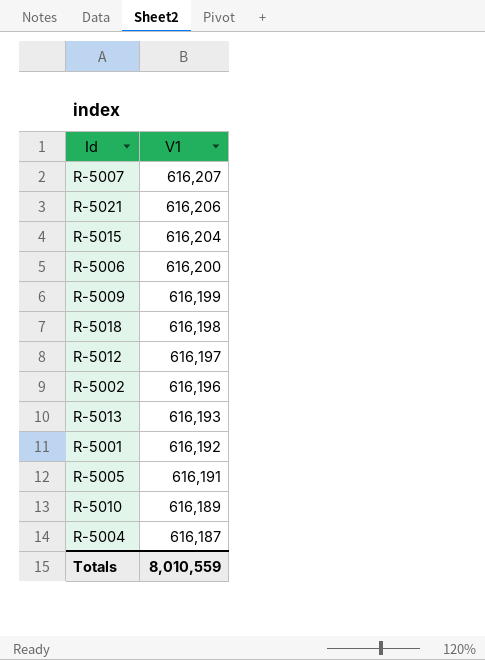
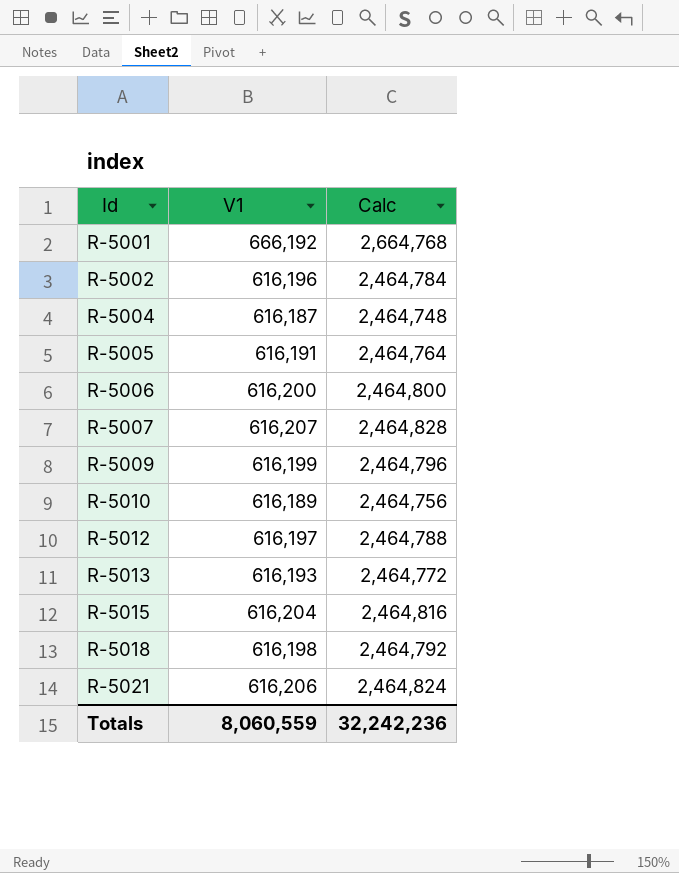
row order: V1 descending -> Id ascending
column Calc | formula: none -> [V1] * 4
R-5001 | V1: 616,192 -> 666,192
Totals | V1: 8,010,559 -> 8,060,559

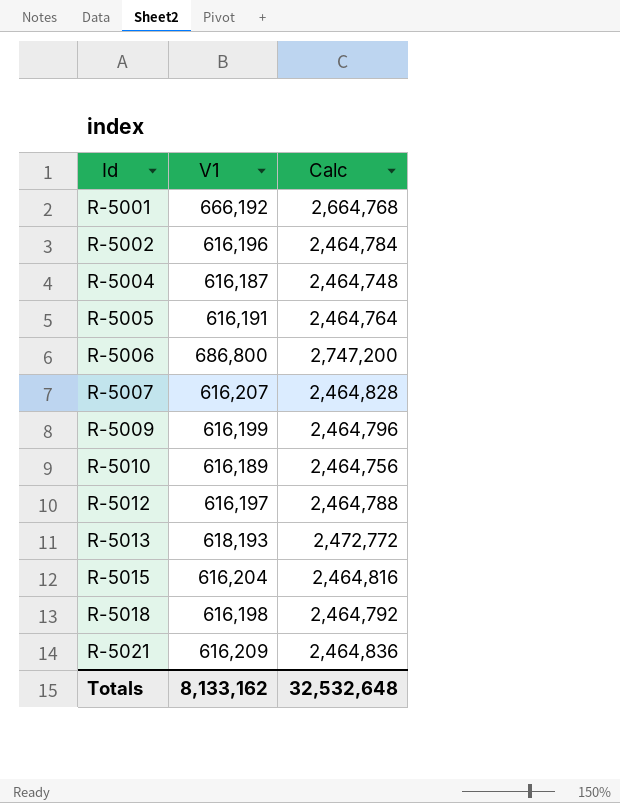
R-5006 | V1: 616,200 -> 686,800
R-5006 | Calc: 2,464,800 -> 2,747,200
R-5013 | V1: 616,193 -> 618,193
R-5013 | Calc: 2,464,772 -> 2,472,772
R-5021 | V1: 616,206 -> 616,209
R-5021 | Calc: 2,464,824 -> 2,464,836
Totals | V1: 8,060,559 -> 8,133,162
Totals | Calc: 32,242,236 -> 32,532,648

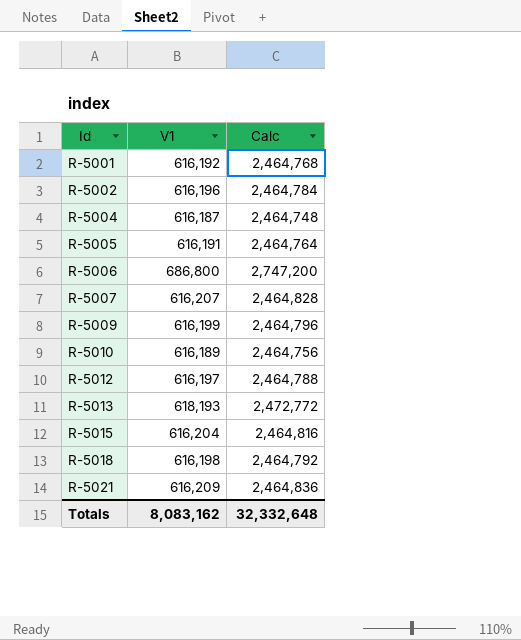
R-5001 | V1: 666,192 -> 616,192
R-5001 | Calc: 2,664,768 -> 2,464,768
Totals | V1: 8,133,162 -> 8,083,162
Totals | Calc: 32,532,648 -> 32,332,648

